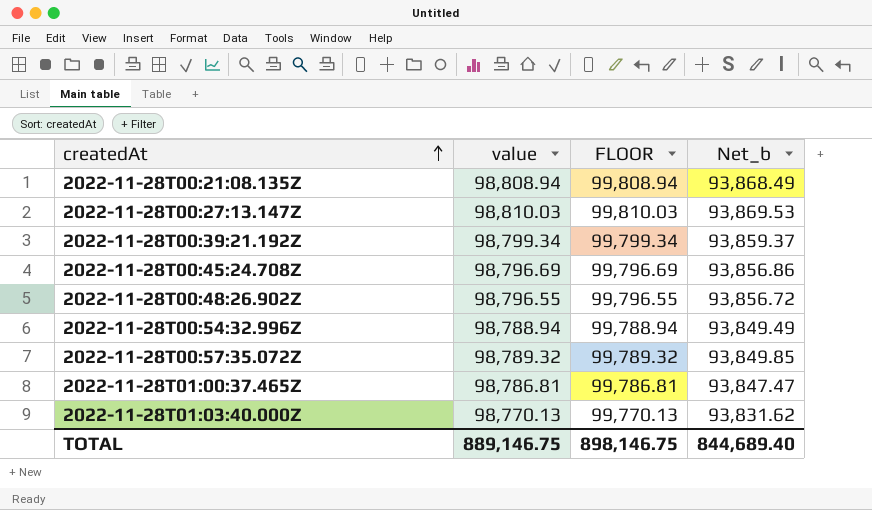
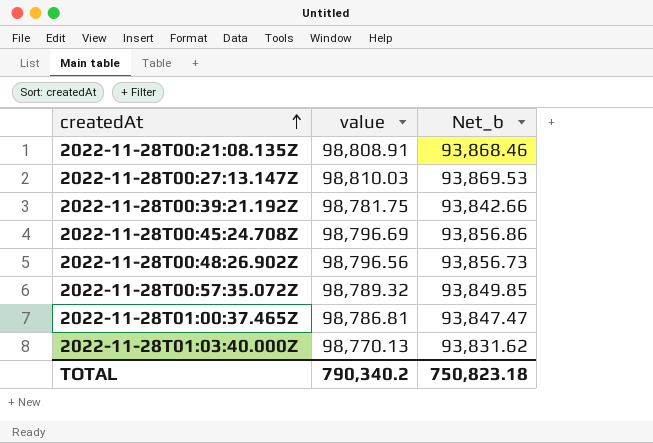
column FLOOR | formula: [value] + 1000 -> none
row 2022-11-28T00:54:32.996Z: 98,788.94 | 99,788.94 | 93,849.49 -> none
2022-11-28T00:21:08.135Z | value: 98,808.94 -> 98,808.91
2022-11-28T00:21:08.135Z | Net_b: 93,868.49 -> 93,868.46
2022-11-28T00:39:21.192Z | value: 98,799.34 -> 98,781.75
2022-11-28T00:39:21.192Z | Net_b: 93,859.37 -> 93,842.66
2022-11-28T00:48:26.902Z | value: 98,796.55 -> 98,796.56
2022-11-28T00:48:26.902Z | Net_b: 93,856.72 -> 93,856.73
TOTAL | value: 889,146.75 -> 790,340.2
TOTAL | Net_b: 844,689.40 -> 750,823.18

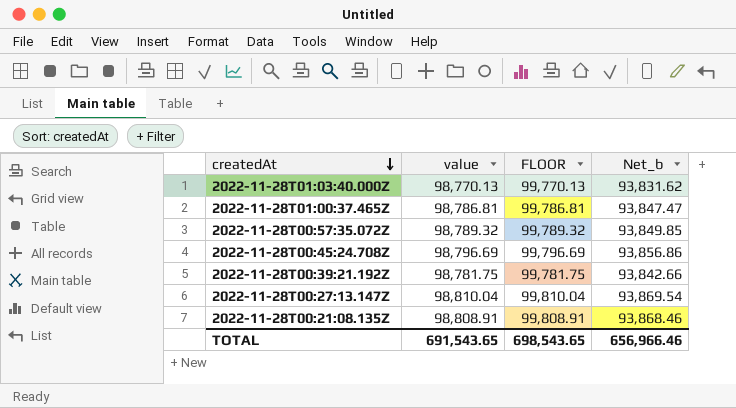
row order: createdAt ascending -> createdAt descending
column FLOOR | formula: none -> [value] + 1000
row 2022-11-28T00:48:26.902Z: 98,796.56 | 93,856.73 -> none
2022-11-28T00:27:13.147Z | value: 98,810.03 -> 98,810.04
2022-11-28T00:27:13.147Z | Net_b: 93,869.53 -> 93,869.54
TOTAL | value: 790,340.2 -> 691,543.65
TOTAL | Net_b: 750,823.18 -> 656,966.46

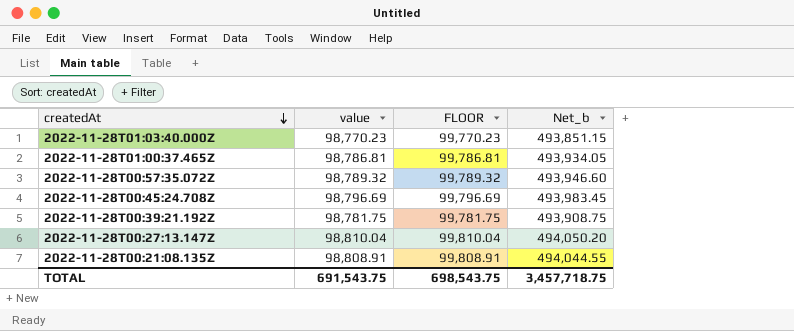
column Net_b | formula: [value] * 0.95 -> [value] * 5
2022-11-28T01:03:40.000Z | value: 98,770.13 -> 98,770.23
2022-11-28T01:03:40.000Z | FLOOR: 99,770.13 -> 99,770.23
TOTAL | value: 691,543.65 -> 691,543.75
TOTAL | FLOOR: 698,543.65 -> 698,543.75
TOTAL | Net_b: 656,966.46 -> 3,457,718.75

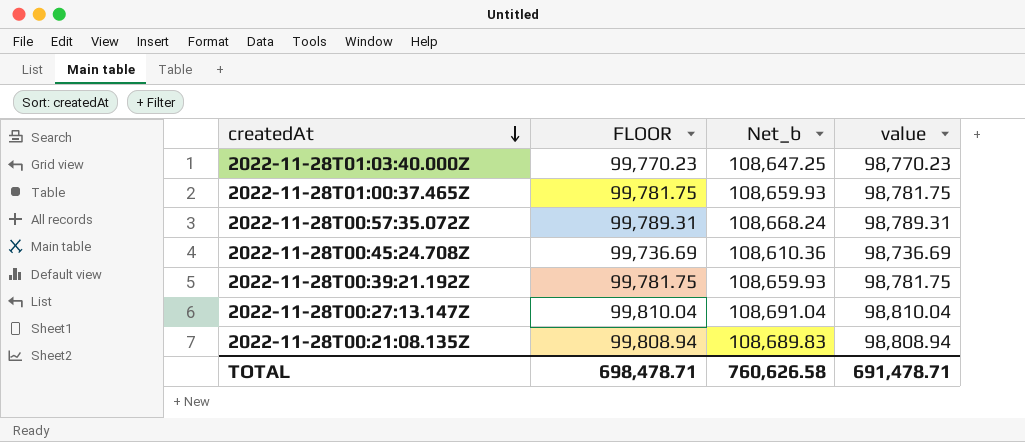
column Net_b | formula: [value] * 5 -> [value] * 1.1
column value | position: 2 -> 4
2022-11-28T01:00:37.465Z | FLOOR: 99,786.81 -> 99,781.75
2022-11-28T01:00:37.465Z | value: 98,786.81 -> 98,781.75
2022-11-28T00:57:35.072Z | FLOOR: 99,789.32 -> 99,789.31
2022-11-28T00:57:35.072Z | value: 98,789.32 -> 98,789.31
2022-11-28T00:45:24.708Z | FLOOR: 99,796.69 -> 99,736.69
2022-11-28T00:45:24.708Z | value: 98,796.69 -> 98,736.69
2022-11-28T00:21:08.135Z | FLOOR: 99,808.91 -> 99,808.94
2022-11-28T00:21:08.135Z | value: 98,808.91 -> 98,808.94
TOTAL | FLOOR: 698,543.75 -> 698,478.71
TOTAL | Net_b: 3,457,718.75 -> 760,626.58
TOTAL | value: 691,543.75 -> 691,478.71

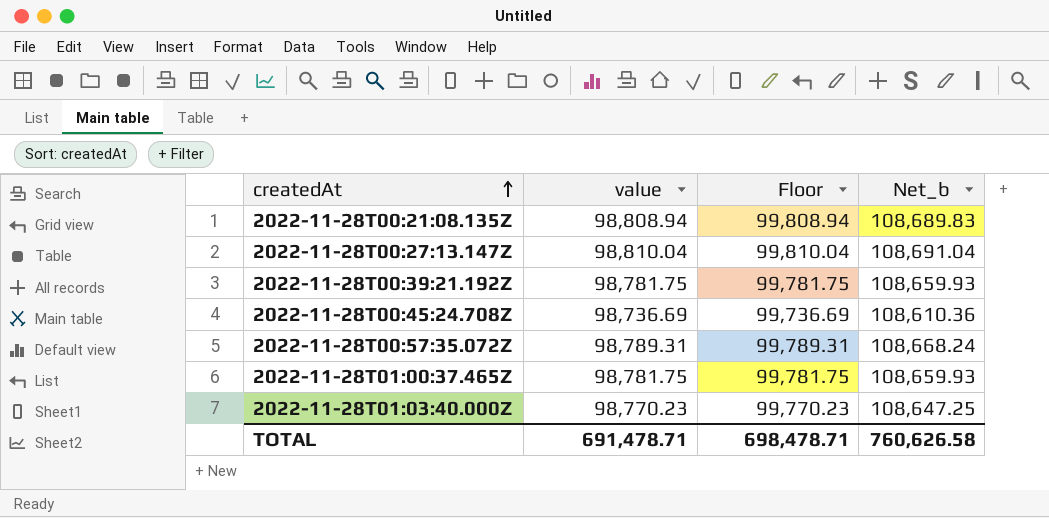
row order: createdAt descending -> createdAt ascending
column value | position: 4 -> 2
column name: FLOOR -> Floor

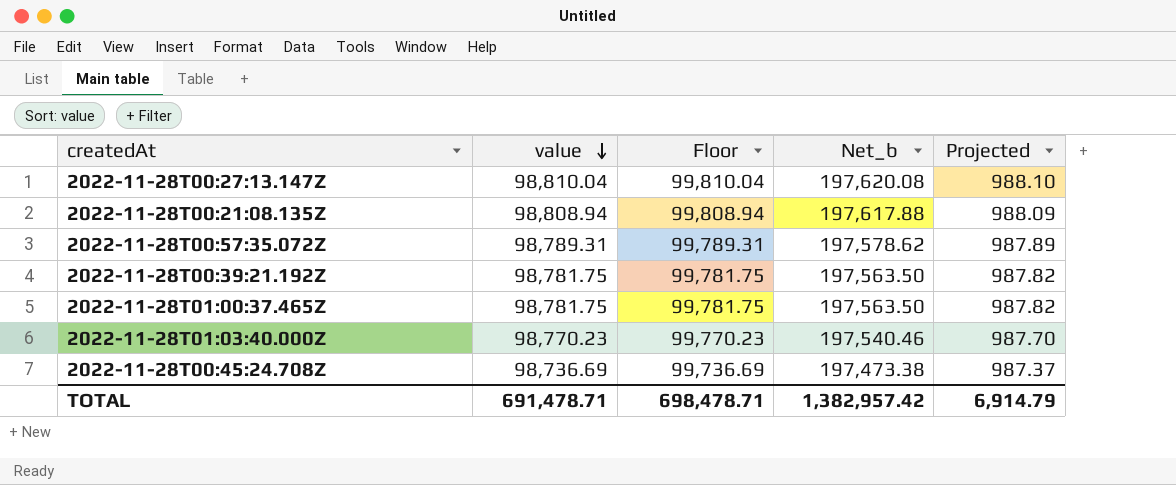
row order: createdAt ascending -> value descending
column Net_b | formula: [value] * 1.1 -> [value] * 2
column Projected | formula: none -> [value] * 0.01
TOTAL | Net_b: 760,626.58 -> 1,382,957.42

